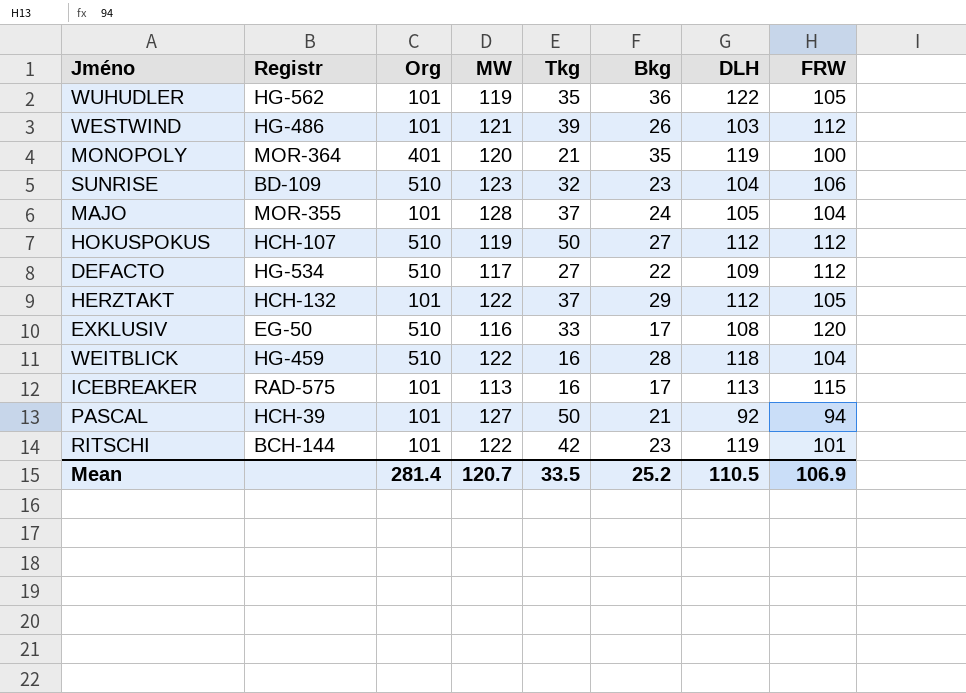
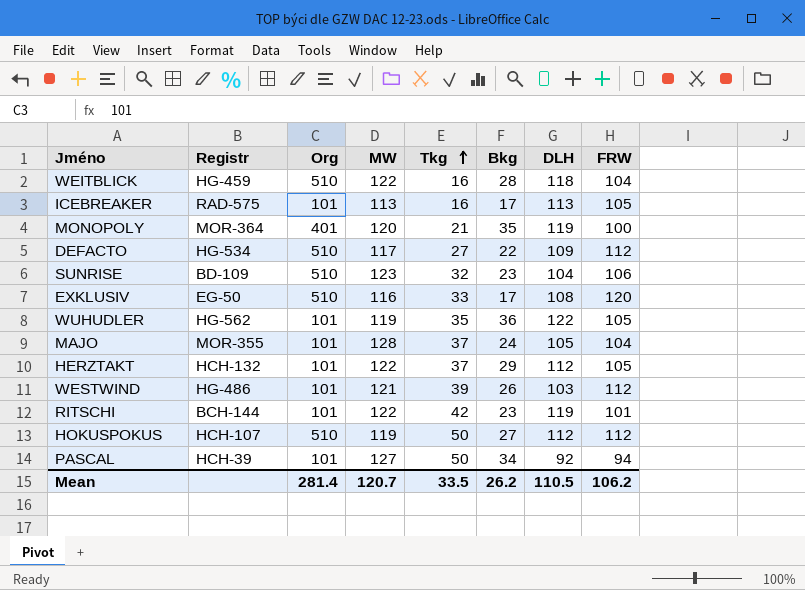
row order: none -> Tkg ascending
ICEBREAKER | FRW: 115 -> 105
PASCAL | Bkg: 21 -> 34
Mean | Bkg: 25.2 -> 26.2
Mean | FRW: 106.9 -> 106.2

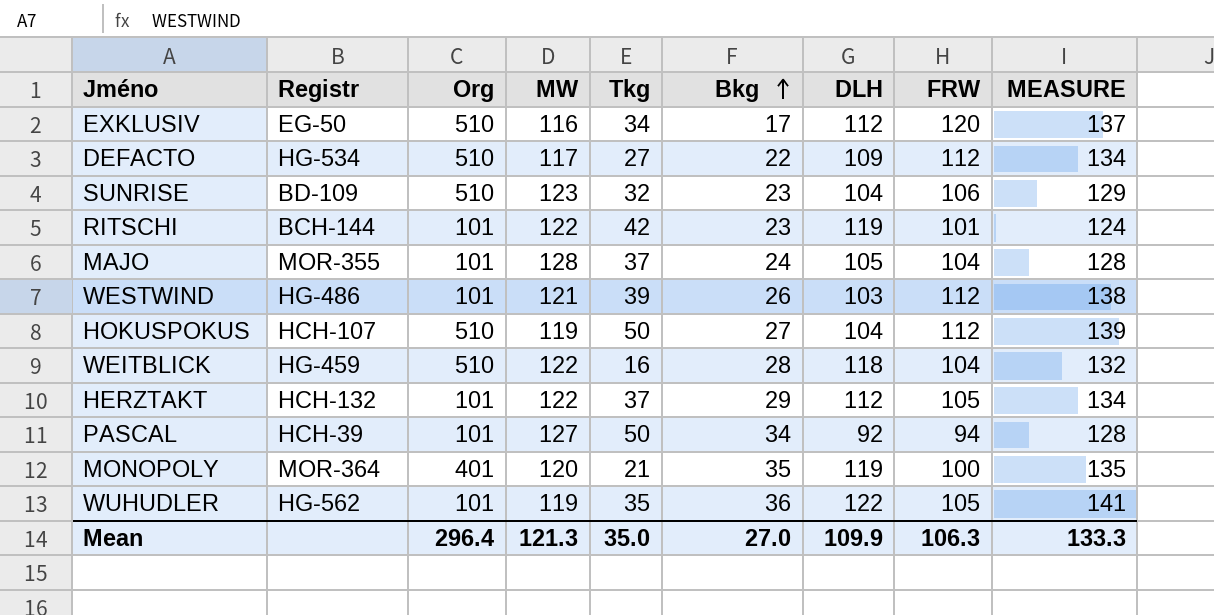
row order: Tkg ascending -> Bkg ascending
column MEASURE | formula: none -> [Bkg] + [FRW]
row ICEBREAKER: RAD-575 | 101 | 113 | 16 | 17 | 113 | 105 -> none
EXKLUSIV | Tkg: 33 -> 34
EXKLUSIV | DLH: 108 -> 112
HOKUSPOKUS | DLH: 112 -> 104
Mean | Org: 281.4 -> 296.4
Mean | MW: 120.7 -> 121.3
Mean | Tkg: 33.5 -> 35.0
Mean | Bkg: 26.2 -> 27.0
Mean | DLH: 110.5 -> 109.9
Mean | FRW: 106.2 -> 106.3

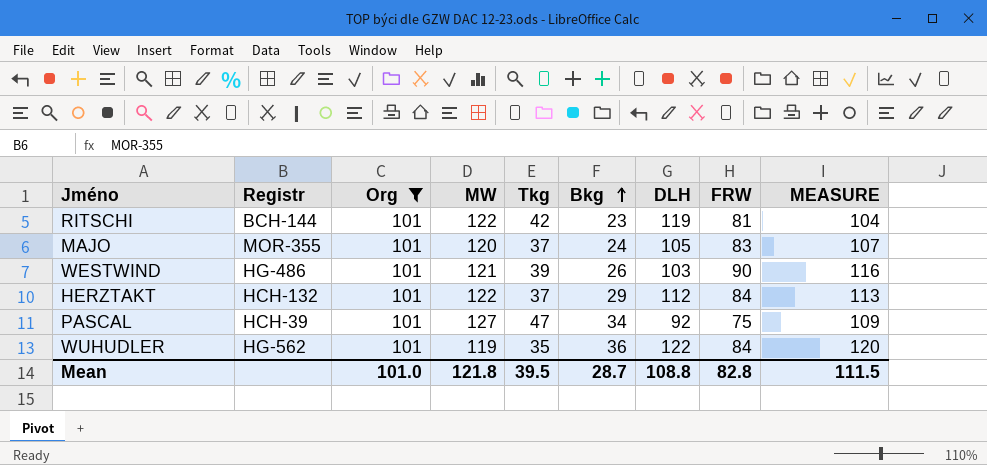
filter: none -> Org = 101
RITSCHI | FRW: 101 -> 81
RITSCHI | MEASURE: 124 -> 104
MAJO | MW: 128 -> 120
MAJO | FRW: 104 -> 83
MAJO | MEASURE: 128 -> 107
WESTWIND | FRW: 112 -> 90
WESTWIND | MEASURE: 138 -> 116
HERZTAKT | FRW: 105 -> 84
HERZTAKT | MEASURE: 134 -> 113
PASCAL | Tkg: 50 -> 47
PASCAL | FRW: 94 -> 75
PASCAL | MEASURE: 128 -> 109
WUHUDLER | FRW: 105 -> 84
WUHUDLER | MEASURE: 141 -> 120
Mean | Org: 296.4 -> 101.0
Mean | MW: 121.3 -> 121.8
Mean | Tkg: 35.0 -> 39.5
Mean | Bkg: 27.0 -> 28.7
Mean | DLH: 109.9 -> 108.8
Mean | FRW: 106.3 -> 82.8
Mean | MEASURE: 133.3 -> 111.5

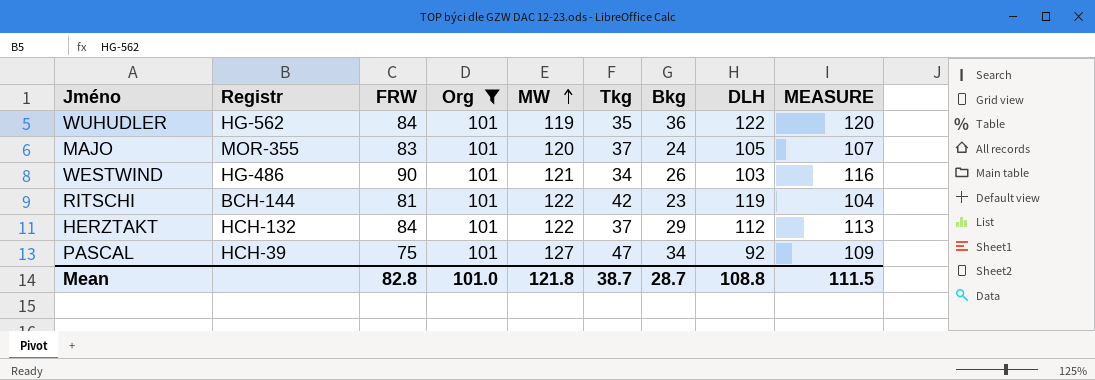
row order: Bkg ascending -> MW ascending
column FRW | position: 8 -> 3
WESTWIND | Tkg: 39 -> 34
Mean | Tkg: 39.5 -> 38.7

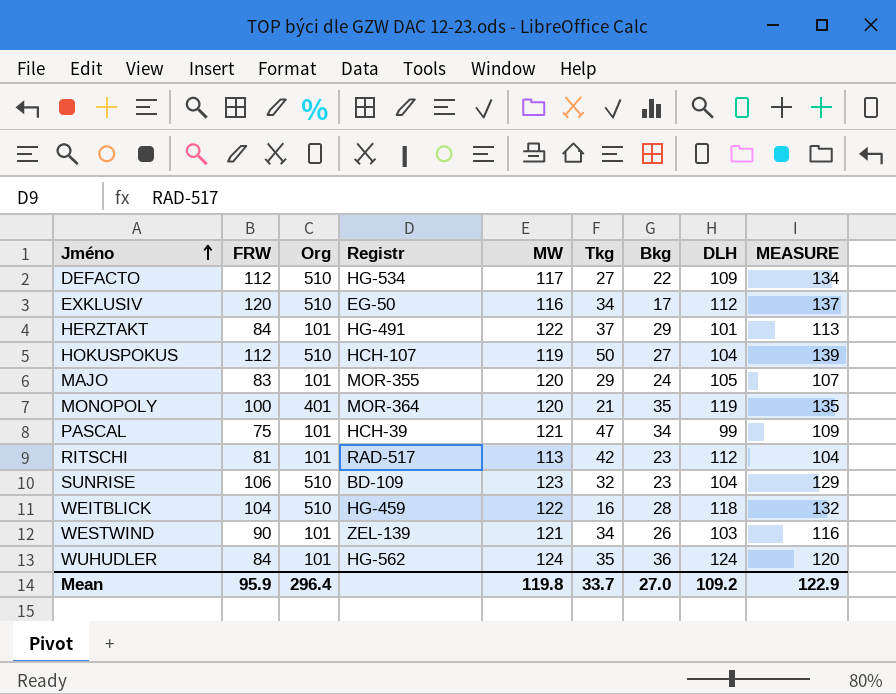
filter: Org = 101 -> none
row order: MW ascending -> Jméno ascending
column Registr | position: 2 -> 4
HERZTAKT | Registr: HCH-132 -> HG-491
HERZTAKT | DLH: 112 -> 101
MAJO | Tkg: 37 -> 29
PASCAL | MW: 127 -> 121
PASCAL | DLH: 92 -> 99
RITSCHI | Registr: BCH-144 -> RAD-517
RITSCHI | MW: 122 -> 113
RITSCHI | DLH: 119 -> 112
WESTWIND | Registr: HG-486 -> ZEL-139
WUHUDLER | MW: 119 -> 124
WUHUDLER | DLH: 122 -> 124
Mean | FRW: 82.8 -> 95.9
Mean | Org: 101.0 -> 296.4
Mean | MW: 121.8 -> 119.8
Mean | Tkg: 38.7 -> 33.7
Mean | Bkg: 28.7 -> 27.0
Mean | DLH: 108.8 -> 109.2
Mean | MEASURE: 111.5 -> 122.9

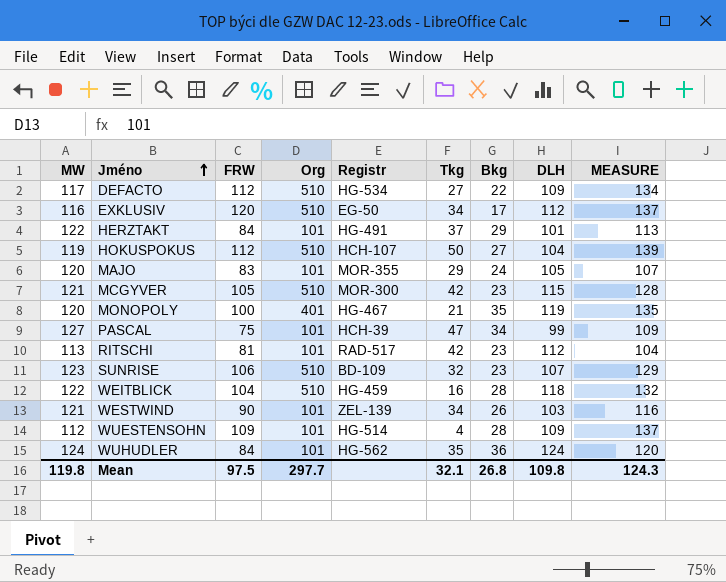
column MW | position: 5 -> 1
row MCGYVER: none -> 121 | 105 | 510 | MOR-300 | 42 | 23 | 115 | 128
MONOPOLY | Registr: MOR-364 -> HG-467
PASCAL | MW: 121 -> 127
SUNRISE | DLH: 104 -> 107
row WUESTENSOHN: none -> 112 | 109 | 101 | HG-514 | 4 | 28 | 109 | 137
Mean | FRW: 95.9 -> 97.5
Mean | Org: 296.4 -> 297.7
Mean | Tkg: 33.7 -> 32.1
Mean | Bkg: 27.0 -> 26.8
Mean | DLH: 109.2 -> 109.8
Mean | MEASURE: 122.9 -> 124.3

